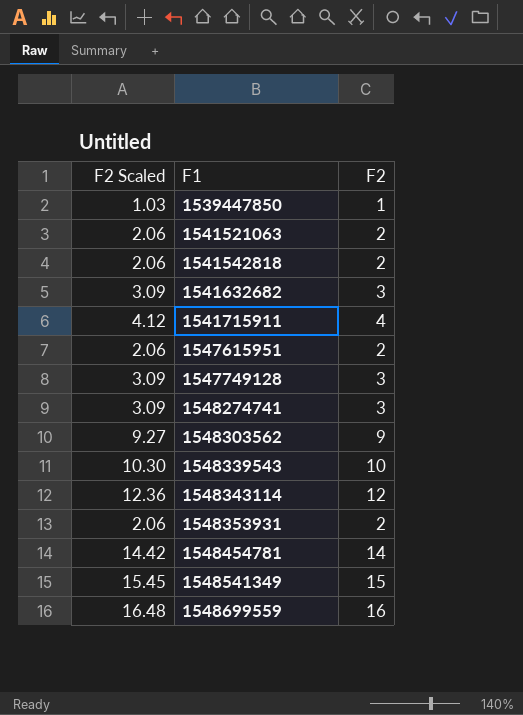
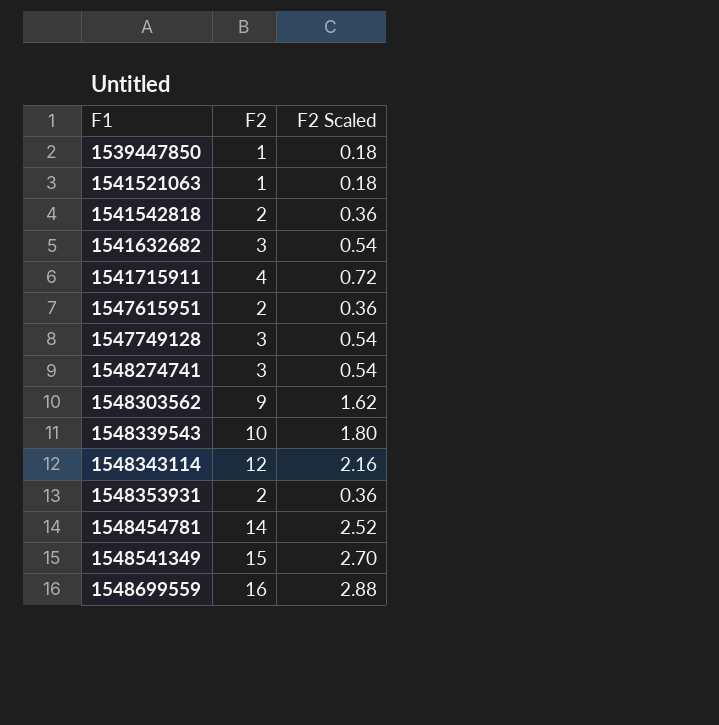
column F2 Scaled | formula: [F2] * 1.03 -> [F2] * 0.18
column F2 Scaled | position: 1 -> 3
1541521063 | F2: 2 -> 1

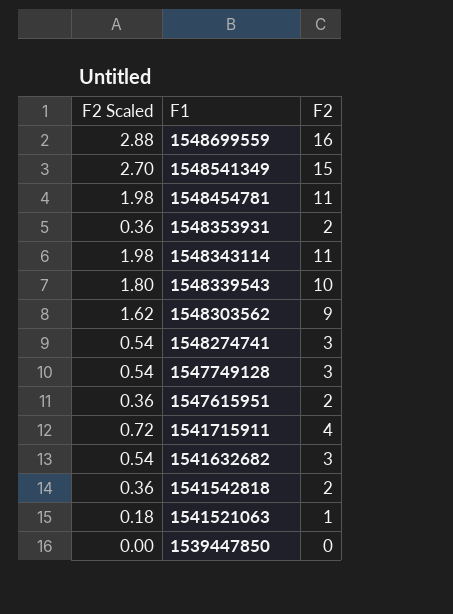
row order: F1 ascending -> F1 descending
column F2 Scaled | position: 3 -> 1
1548454781 | F2 Scaled: 2.52 -> 1.98
1548454781 | F2: 14 -> 11
1548343114 | F2 Scaled: 2.16 -> 1.98
1548343114 | F2: 12 -> 11
1539447850 | F2 Scaled: 0.18 -> 0.00
1539447850 | F2: 1 -> 0

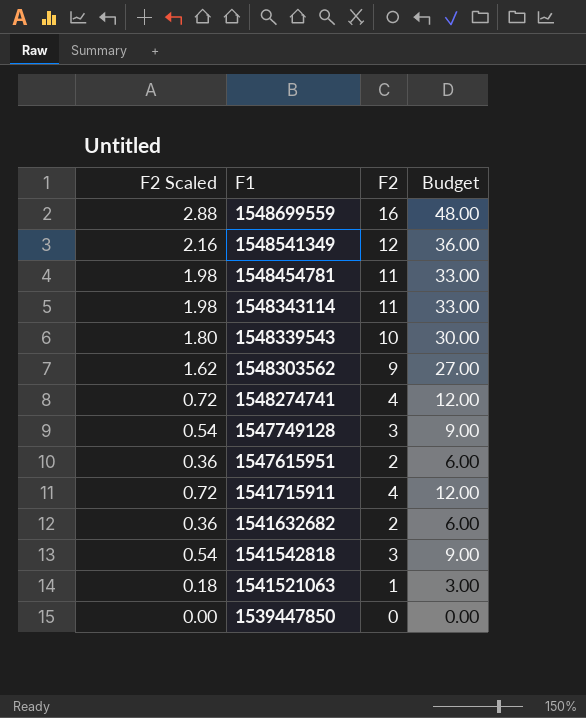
column Budget | formula: none -> [F2] * 3
row 1548353931: 0.36 | 2 -> none
1548541349 | F2 Scaled: 2.70 -> 2.16
1548541349 | F2: 15 -> 12
1548274741 | F2 Scaled: 0.54 -> 0.72
1548274741 | F2: 3 -> 4
1541632682 | F2 Scaled: 0.54 -> 0.36
1541632682 | F2: 3 -> 2
1541542818 | F2 Scaled: 0.36 -> 0.54
1541542818 | F2: 2 -> 3

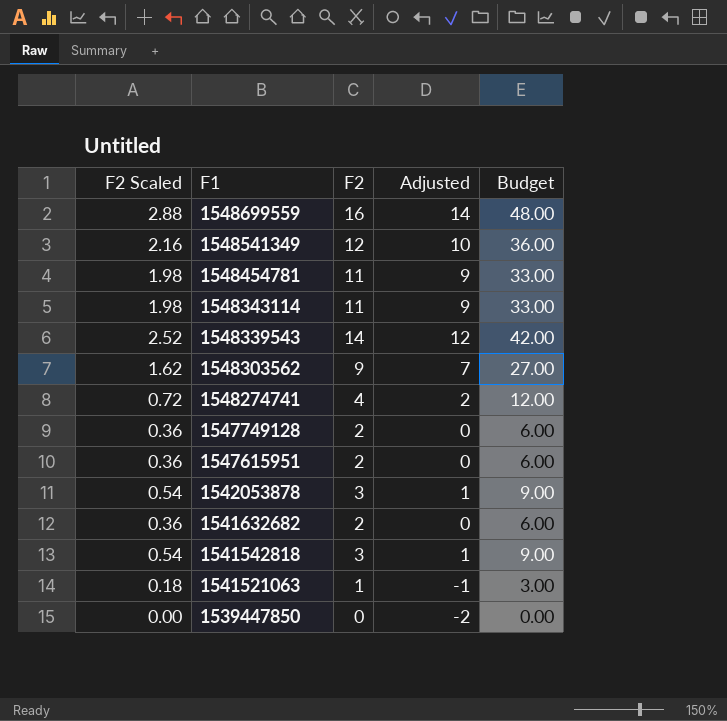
column Adjusted | formula: none -> [F2] - 2
row 1541715911: 0.72 | 4 | 12.00 -> none
1548339543 | F2 Scaled: 1.80 -> 2.52
1548339543 | F2: 10 -> 14
1548339543 | Budget: 30.00 -> 42.00
1547749128 | F2 Scaled: 0.54 -> 0.36
1547749128 | F2: 3 -> 2
1547749128 | Budget: 9.00 -> 6.00
row 1542053878: none -> 0.54 | 3 | 1 | 9.00

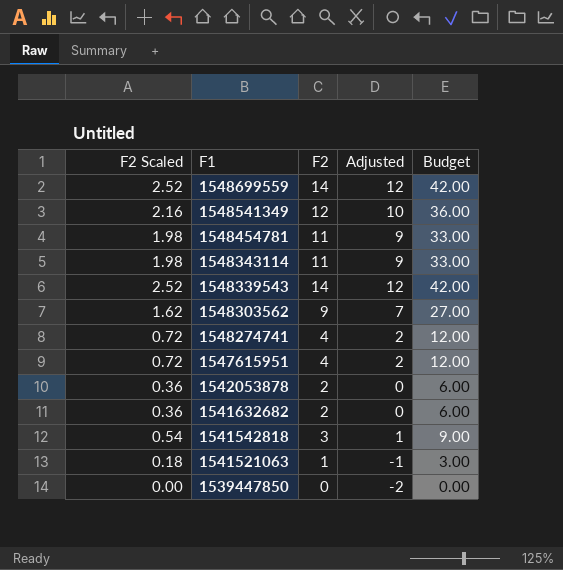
row 1547749128: 0.36 | 2 | 0 | 6.00 -> none
1548699559 | F2 Scaled: 2.88 -> 2.52
1548699559 | F2: 16 -> 14
1548699559 | Adjusted: 14 -> 12
1548699559 | Budget: 48.00 -> 42.00
1547615951 | F2 Scaled: 0.36 -> 0.72
1547615951 | F2: 2 -> 4
1547615951 | Adjusted: 0 -> 2
1547615951 | Budget: 6.00 -> 12.00
1542053878 | F2 Scaled: 0.54 -> 0.36
1542053878 | F2: 3 -> 2
1542053878 | Adjusted: 1 -> 0
1542053878 | Budget: 9.00 -> 6.00

